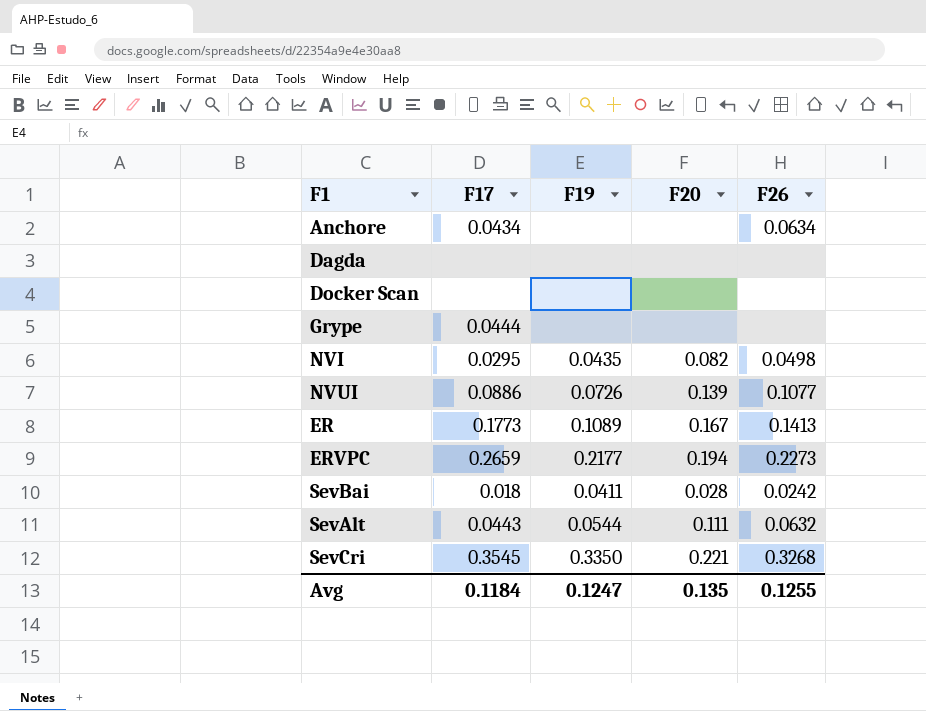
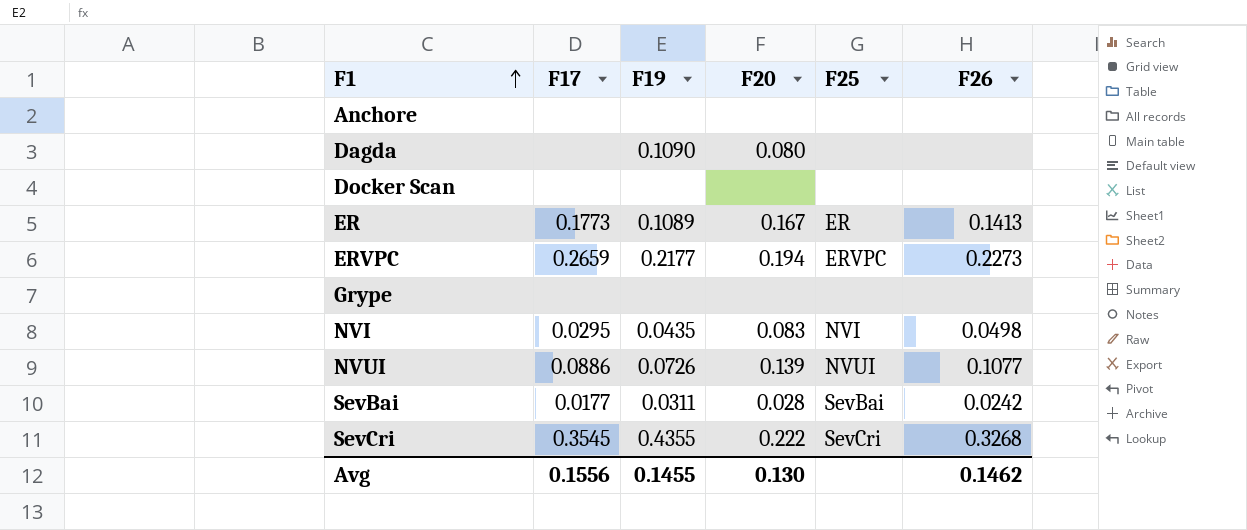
row order: none -> F1 ascending
column F25 | position: none -> 5
row SevAlt: 0.0443 | 0.0544 | 0.111 | 0.0632 -> none
Anchore | F17: 0.0434 -> none
Anchore | F26: 0.0634 -> none
Dagda | F19: none -> 0.1090
Dagda | F20: none -> 0.080
Grype | F17: 0.0444 -> none
NVI | F20: 0.082 -> 0.083
SevBai | F17: 0.018 -> 0.0177
SevBai | F19: 0.0411 -> 0.0311
SevCri | F19: 0.3350 -> 0.4355
SevCri | F20: 0.221 -> 0.222
Avg | F17: 0.1184 -> 0.1556
Avg | F19: 0.1247 -> 0.1455
Avg | F20: 0.135 -> 0.130
Avg | F26: 0.1255 -> 0.1462

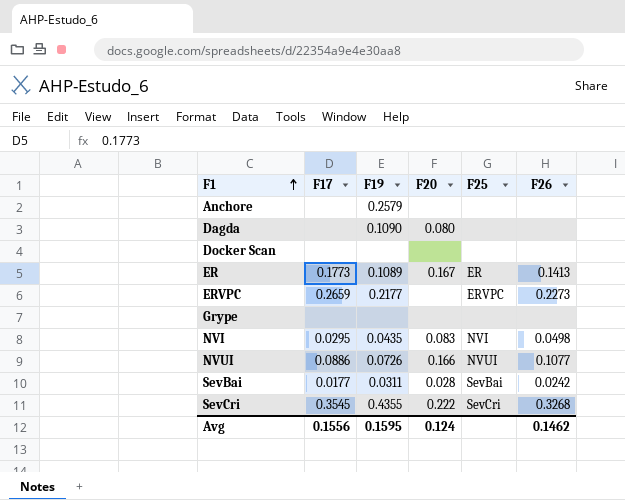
Anchore | F19: none -> 0.2579
ERVPC | F20: 0.194 -> none
NVUI | F20: 0.139 -> 0.166
Avg | F19: 0.1455 -> 0.1595
Avg | F20: 0.130 -> 0.124

